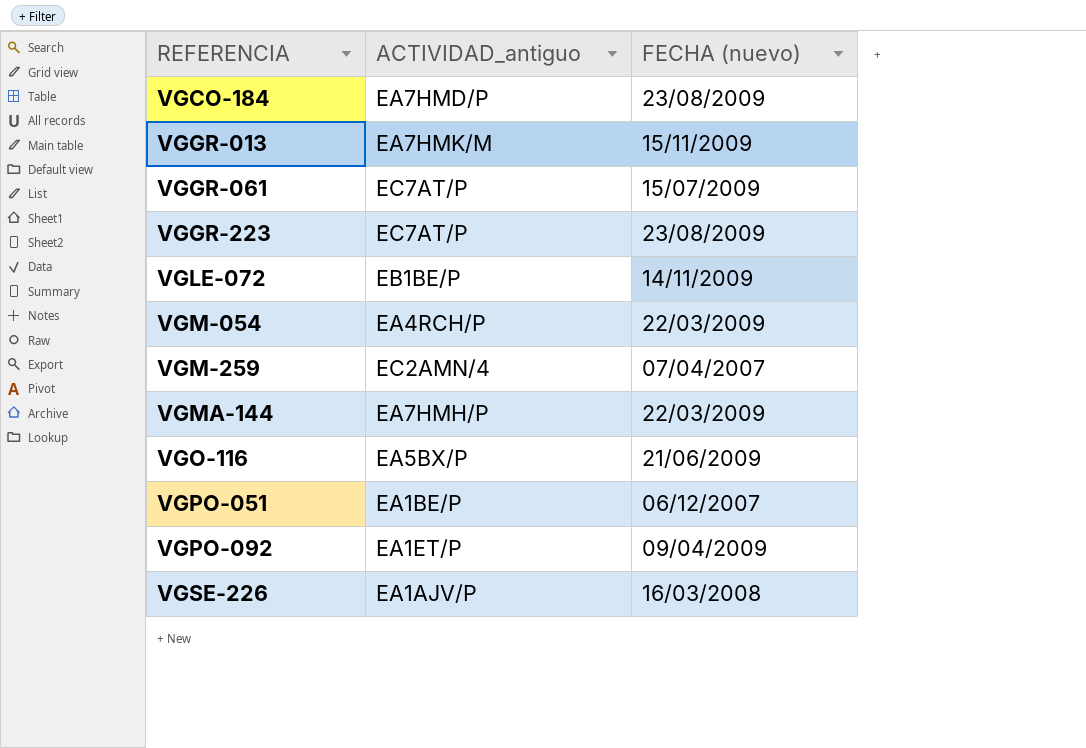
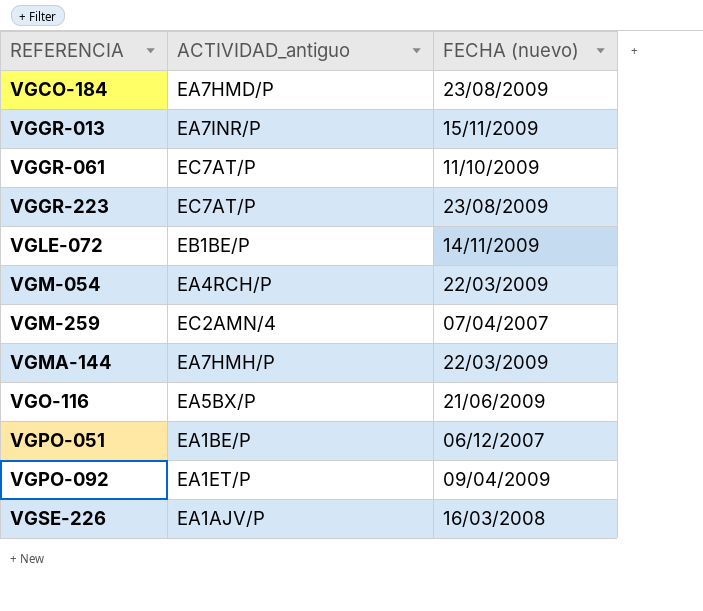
VGGR-013 | ACTIVIDAD_antiguo: EA7HMK/M -> EA7INR/P
VGGR-061 | FECHA (nuevo): 15/07/2009 -> 11/10/2009

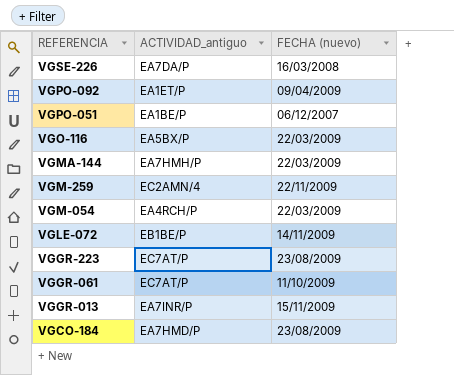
row order: REFERENCIA ascending -> REFERENCIA descending
VGSE-226 | ACTIVIDAD_antiguo: EA1AJV/P -> EA7DA/P
VGO-116 | FECHA (nuevo): 21/06/2009 -> 22/03/2009
VGM-259 | FECHA (nuevo): 07/04/2007 -> 22/11/2009

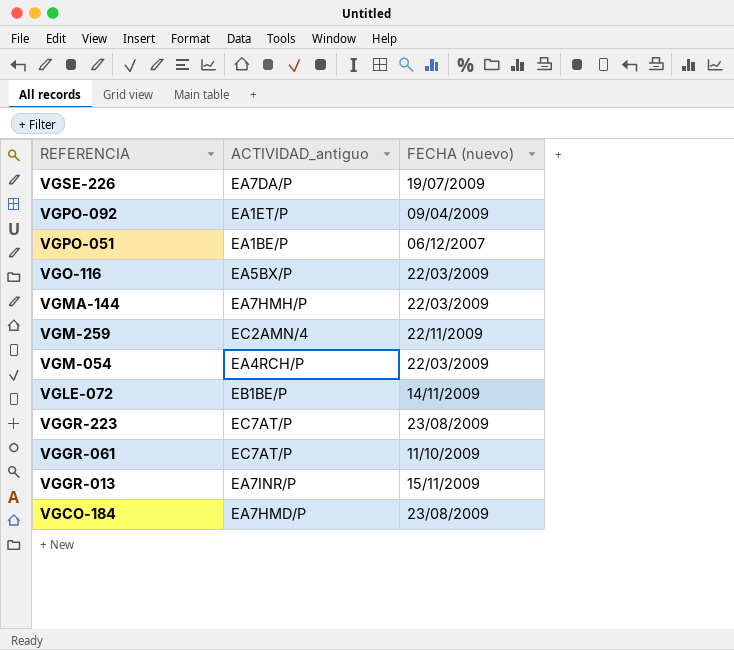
VGSE-226 | FECHA (nuevo): 16/03/2008 -> 19/07/2009

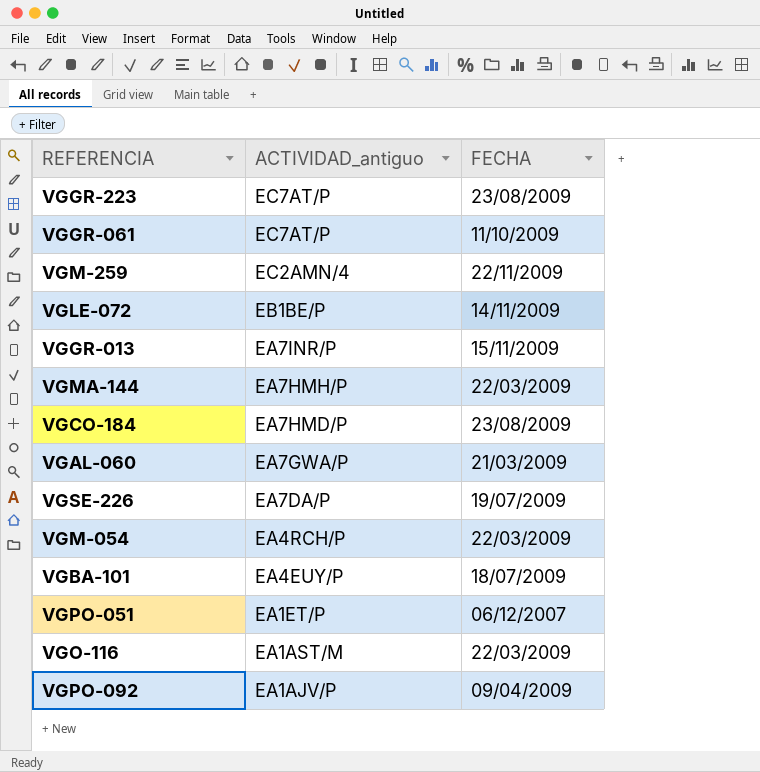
row order: REFERENCIA descending -> ACTIVIDAD_antiguo descending
column name: FECHA (nuevo) -> FECHA
row VGAL-060: none -> EA7GWA/P | 21/03/2009
row VGBA-101: none -> EA4EUY/P | 18/07/2009
VGPO-051 | ACTIVIDAD_antiguo: EA1BE/P -> EA1ET/P
VGO-116 | ACTIVIDAD_antiguo: EA5BX/P -> EA1AST/M
VGPO-092 | ACTIVIDAD_antiguo: EA1ET/P -> EA1AJV/P

